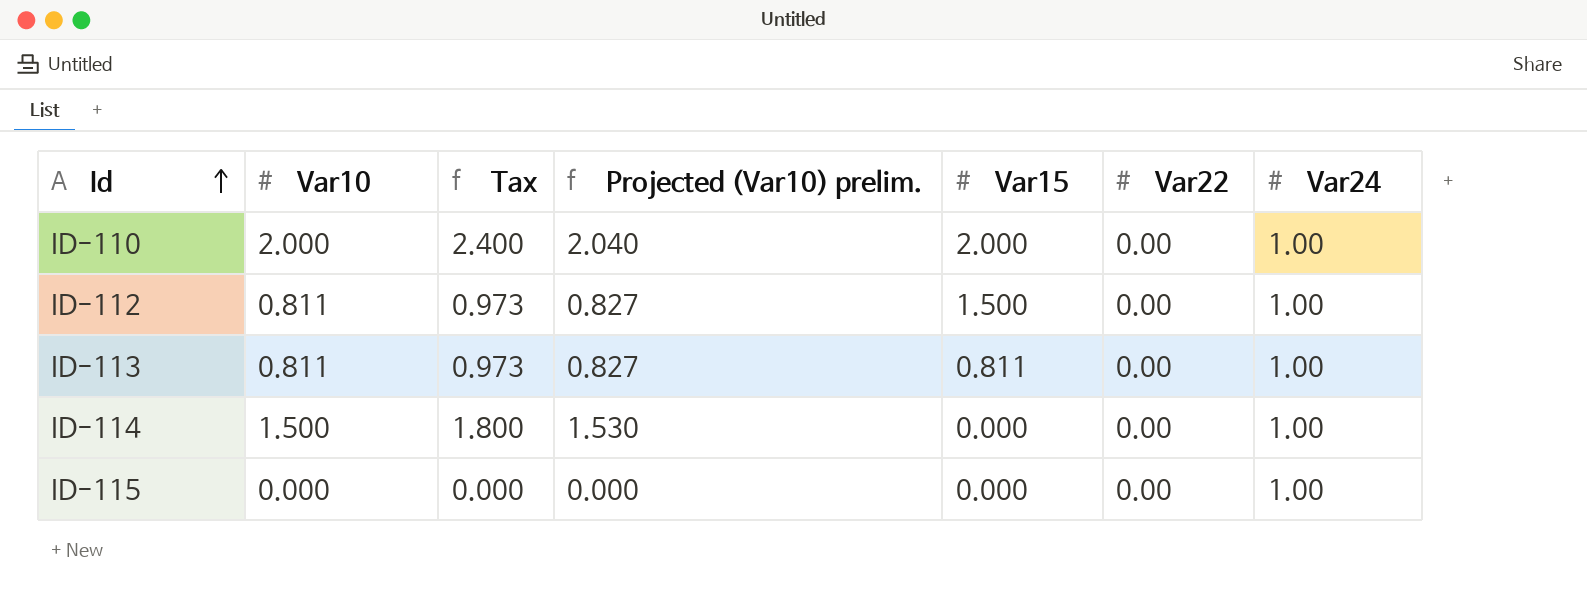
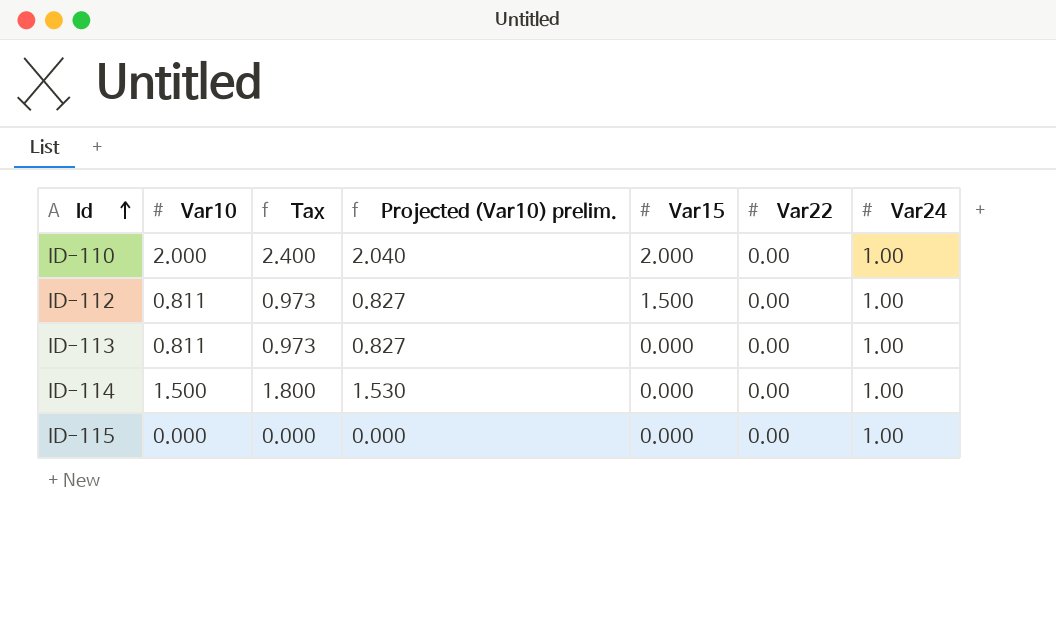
ID-113 | Var15: 0.811 -> 0.000

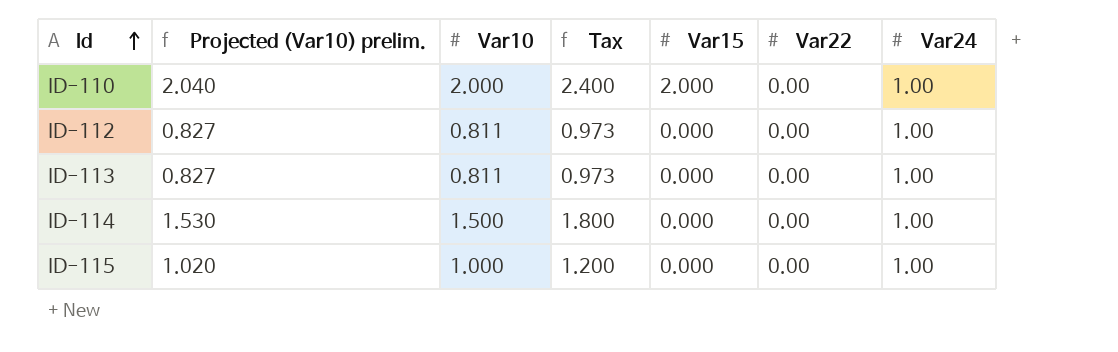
column Projected (Var10) prelim. | position: 4 -> 2
ID-112 | Var15: 1.500 -> 0.000
ID-115 | Projected (Var10) prelim.: 0.000 -> 1.020
ID-115 | Var10: 0.000 -> 1.000
ID-115 | Tax: 0.000 -> 1.200

